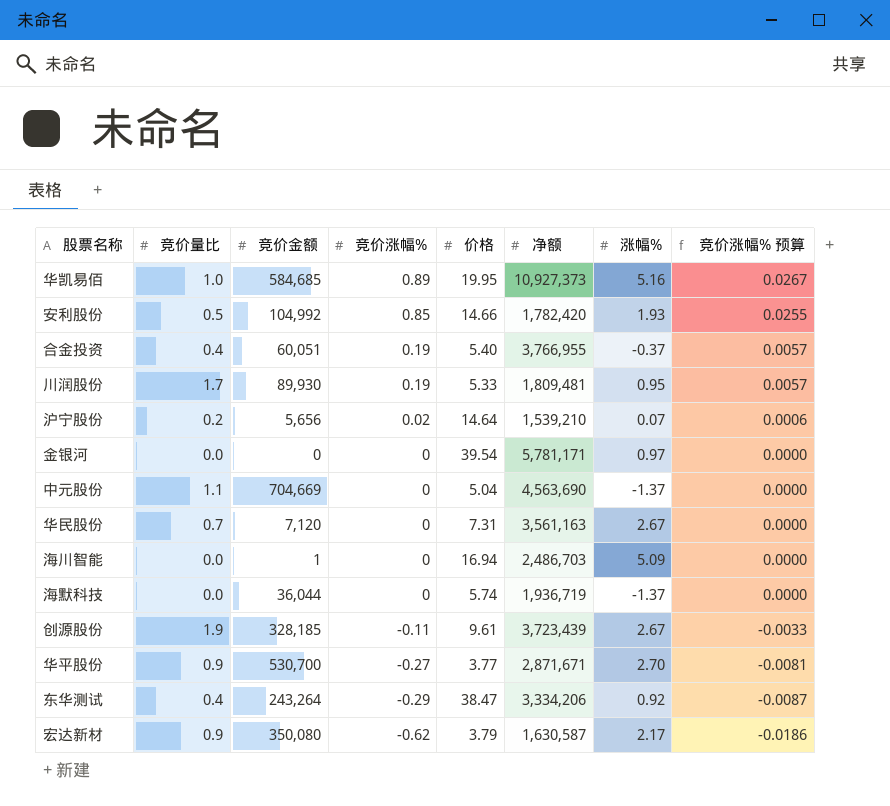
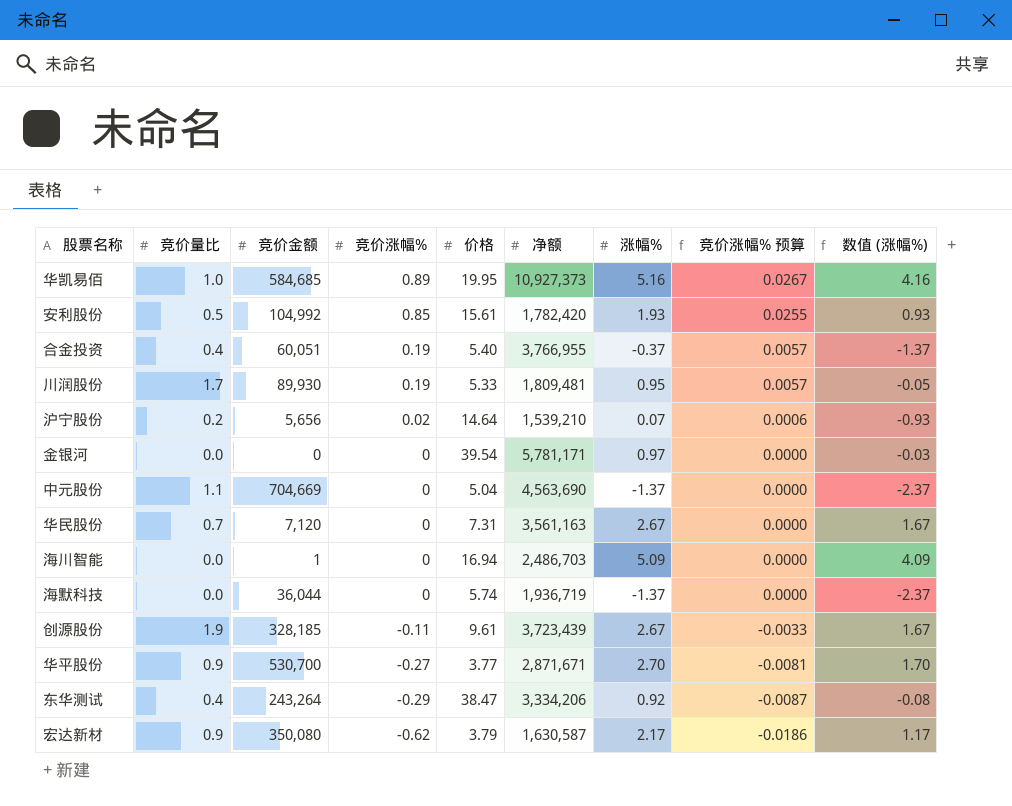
column 数值 (涨幅%) | formula: none -> [涨幅%] - 1
安利股份 | 价格: 14.66 -> 15.61

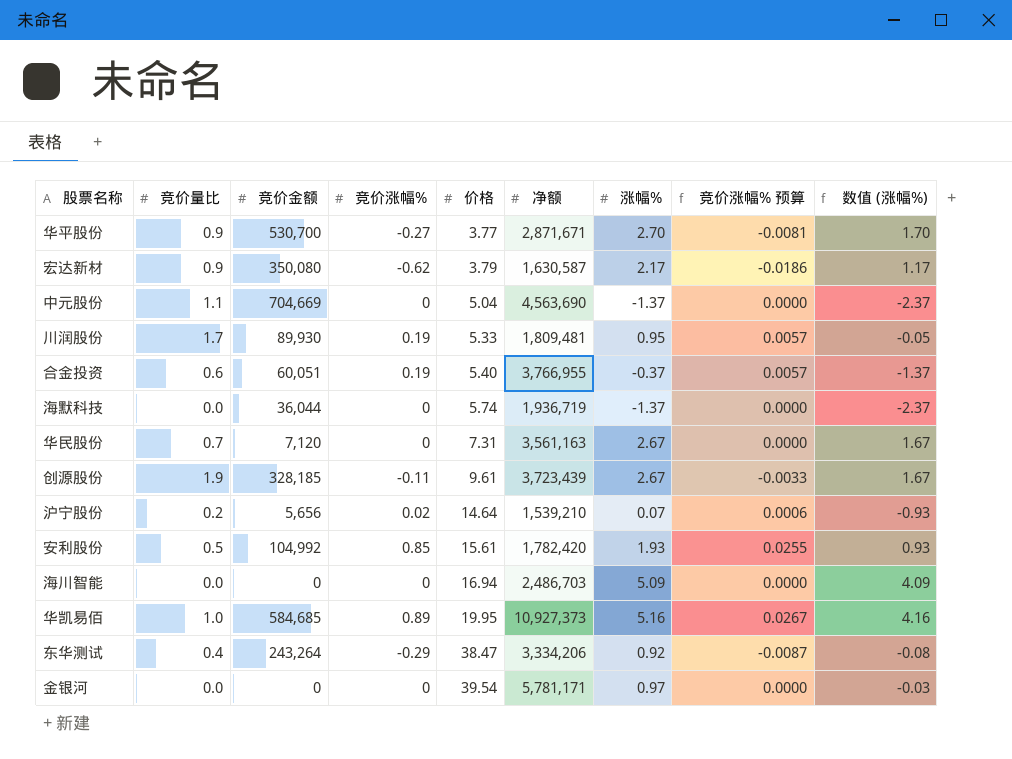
row order: 竞价涨幅% descending -> 价格 ascending
合金投资 | 竞价量比: 0.4 -> 0.6
海川智能 | 竞价金额: 1 -> 0

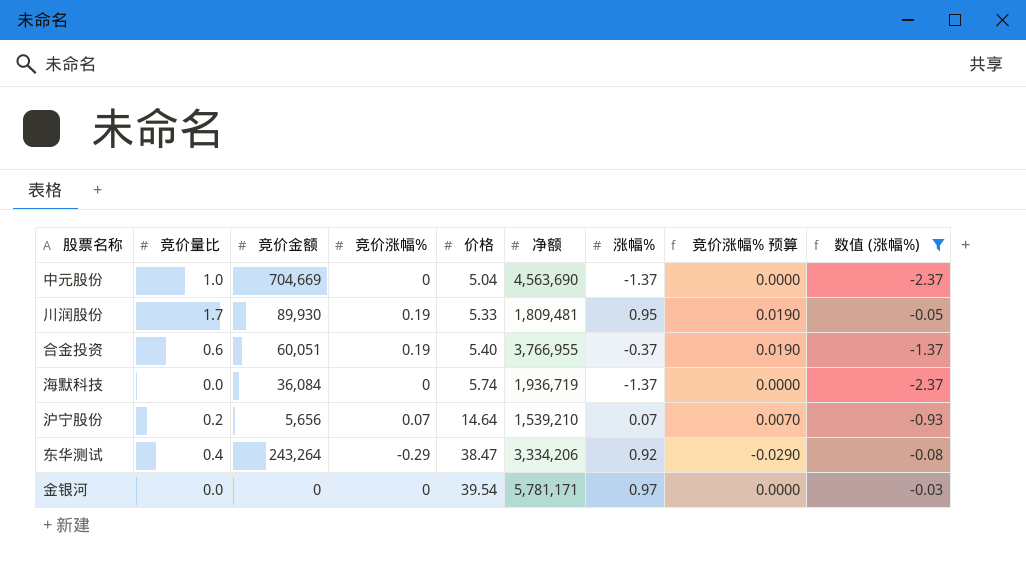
filter: none -> 数值 (涨幅%) <= -0.03
column 竞价涨幅% 预算 | formula: [竞价涨幅%] * 0.03 -> [竞价涨幅%] * 0.1
中元股份 | 竞价量比: 1.1 -> 1.0
海默科技 | 竞价金额: 36,044 -> 36,084
沪宁股份 | 竞价涨幅%: 0.02 -> 0.07

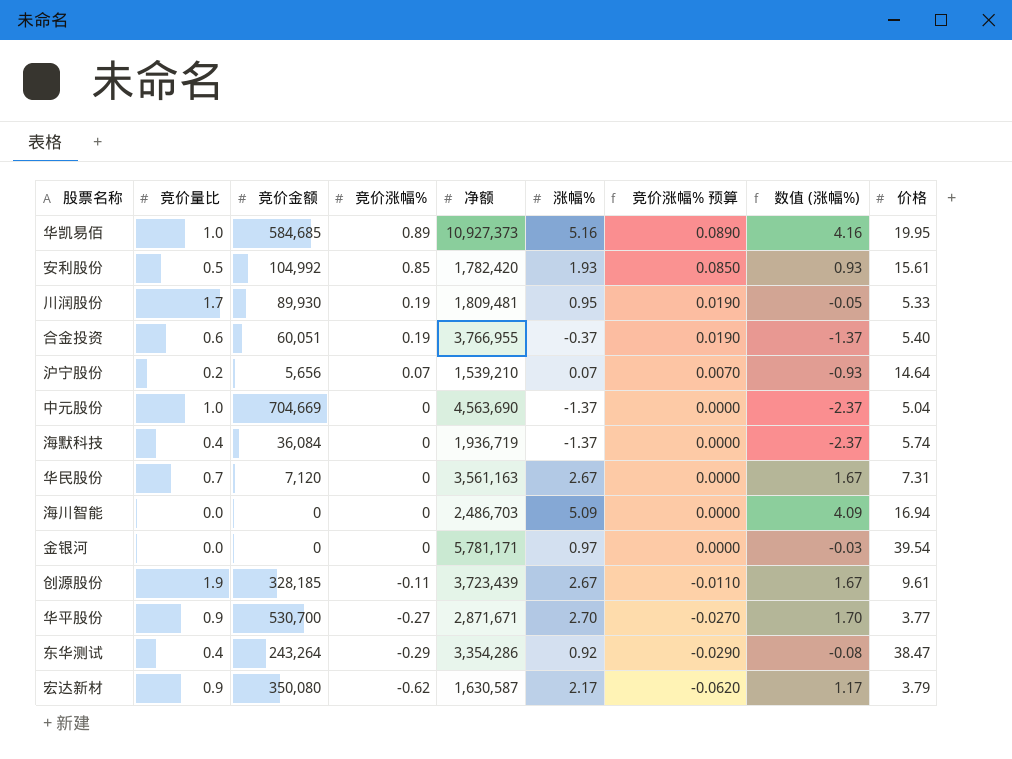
filter: 数值 (涨幅%) <= -0.03 -> none
row order: 价格 ascending -> 竞价涨幅% descending
column 价格 | position: 5 -> 9
海默科技 | 竞价量比: 0.0 -> 0.4
东华测试 | 净额: 3,334,206 -> 3,354,286

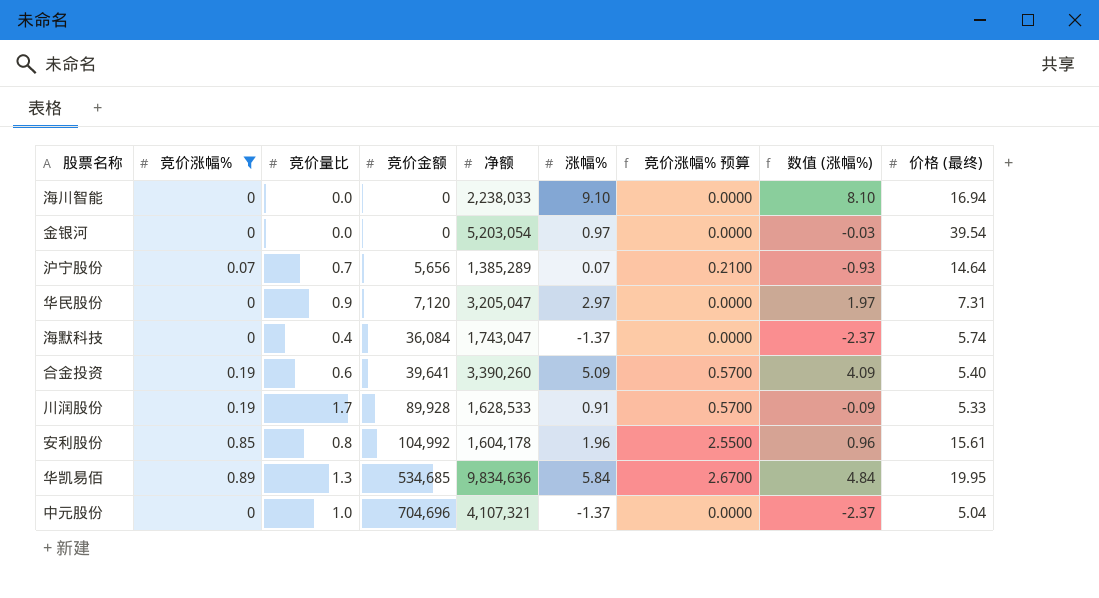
filter: none -> 竞价涨幅% >= 0
row order: 竞价涨幅% descending -> 竞价金额 ascending
column 竞价涨幅% | position: 4 -> 2
column 竞价涨幅% 预算 | formula: [竞价涨幅%] * 0.1 -> [竞价涨幅%] * 3
column name: 价格 -> 价格 (最终)
海川智能 | 净额: 2,486,703 -> 2,238,033
海川智能 | 涨幅%: 5.09 -> 9.10
海川智能 | 数值 (涨幅%): 4.09 -> 8.10
金银河 | 净额: 5,781,171 -> 5,203,054
沪宁股份 | 竞价量比: 0.2 -> 0.7
沪宁股份 | 净额: 1,539,210 -> 1,385,289
华民股份 | 竞价量比: 0.7 -> 0.9
华民股份 | 净额: 3,561,163 -> 3,205,047
华民股份 | 涨幅%: 2.67 -> 2.97
华民股份 | 数值 (涨幅%): 1.67 -> 1.97
海默科技 | 净额: 1,936,719 -> 1,743,047
合金投资 | 竞价金额: 60,051 -> 39,641
合金投资 | 净额: 3,766,955 -> 3,390,260
合金投资 | 涨幅%: -0.37 -> 5.09
合金投资 | 数值 (涨幅%): -1.37 -> 4.09
川润股份 | 竞价金额: 89,930 -> 89,928
川润股份 | 净额: 1,809,481 -> 1,628,533
川润股份 | 涨幅%: 0.95 -> 0.91
川润股份 | 数值 (涨幅%): -0.05 -> -0.09
安利股份 | 竞价量比: 0.5 -> 0.8
安利股份 | 净额: 1,782,420 -> 1,604,178
安利股份 | 涨幅%: 1.93 -> 1.96
安利股份 | 数值 (涨幅%): 0.93 -> 0.96
华凯易佰 | 竞价量比: 1.0 -> 1.3
华凯易佰 | 竞价金额: 584,685 -> 534,685
华凯易佰 | 净额: 10,927,373 -> 9,834,636
华凯易佰 | 涨幅%: 5.16 -> 5.84
华凯易佰 | 数值 (涨幅%): 4.16 -> 4.84
中元股份 | 竞价金额: 704,669 -> 704,696
中元股份 | 净额: 4,563,690 -> 4,107,321

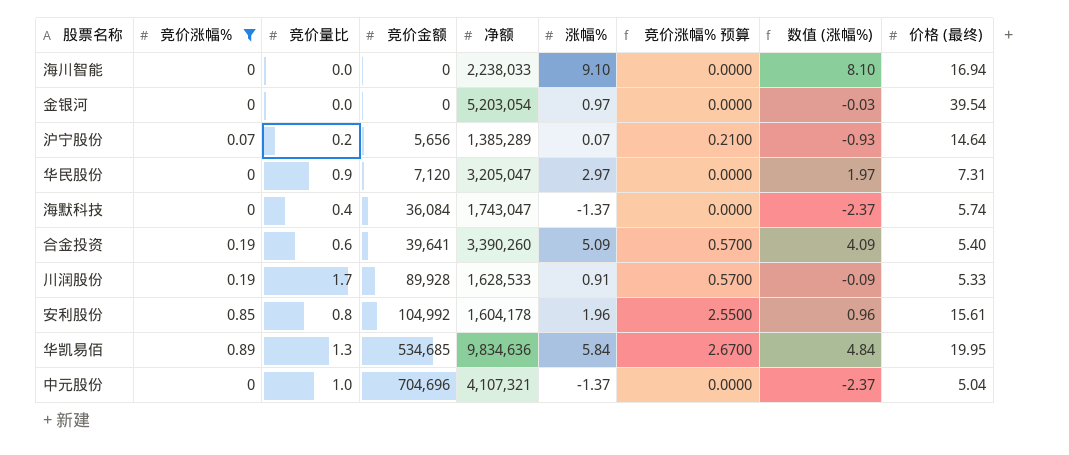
沪宁股份 | 竞价量比: 0.7 -> 0.2

